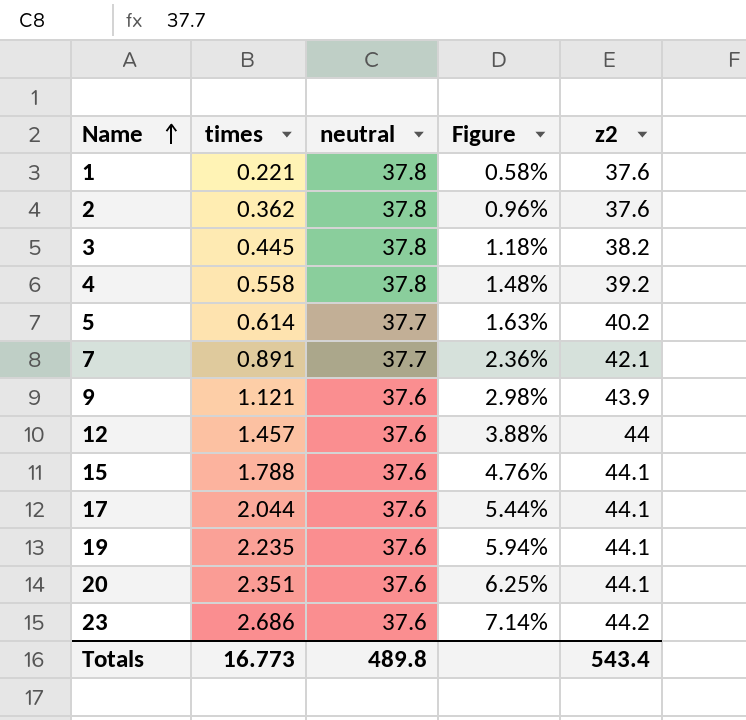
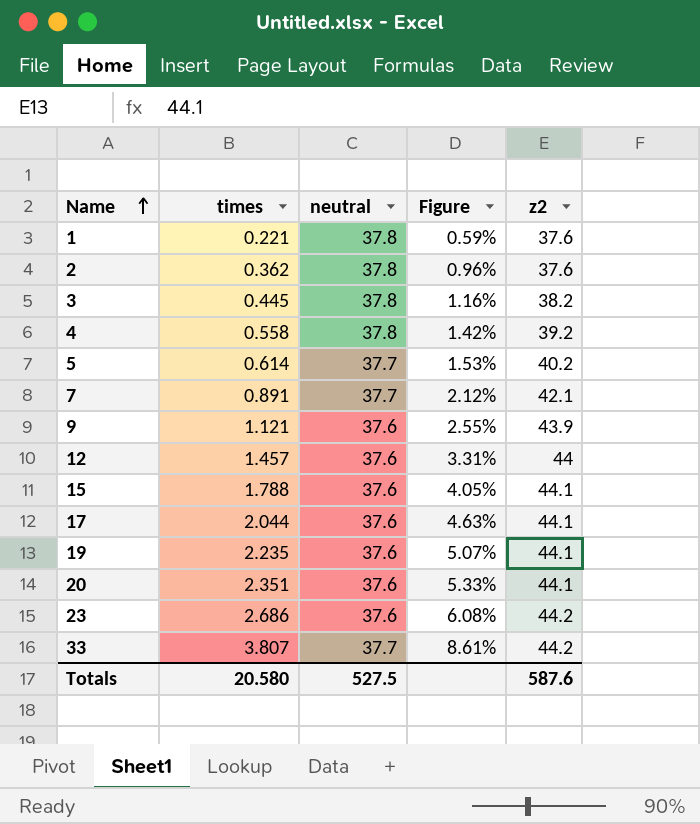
column Figure | formula: [times] / [neutral] -> [times] / [z2]
row 33: none -> 3.807 | 37.7 | 8.61% | 44.2
Totals | times: 16.773 -> 20.580
Totals | neutral: 489.8 -> 527.5
Totals | z2: 543.4 -> 587.6

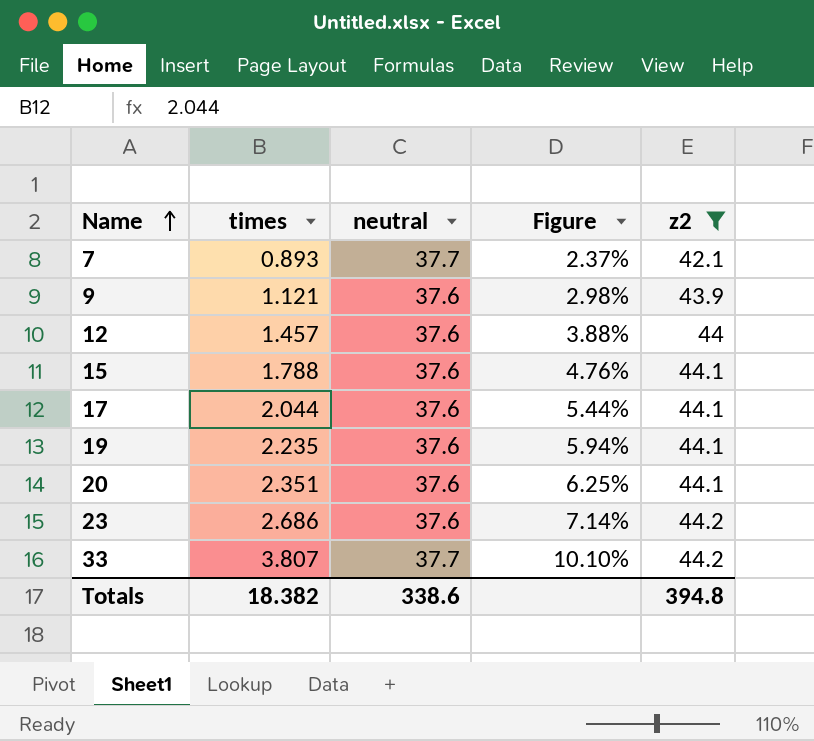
filter: none -> z2 >= 42.1
column Figure | formula: [times] / [z2] -> [times] / [neutral]
7 | times: 0.891 -> 0.893
Totals | times: 20.580 -> 18.382
Totals | neutral: 527.5 -> 338.6
Totals | z2: 587.6 -> 394.8

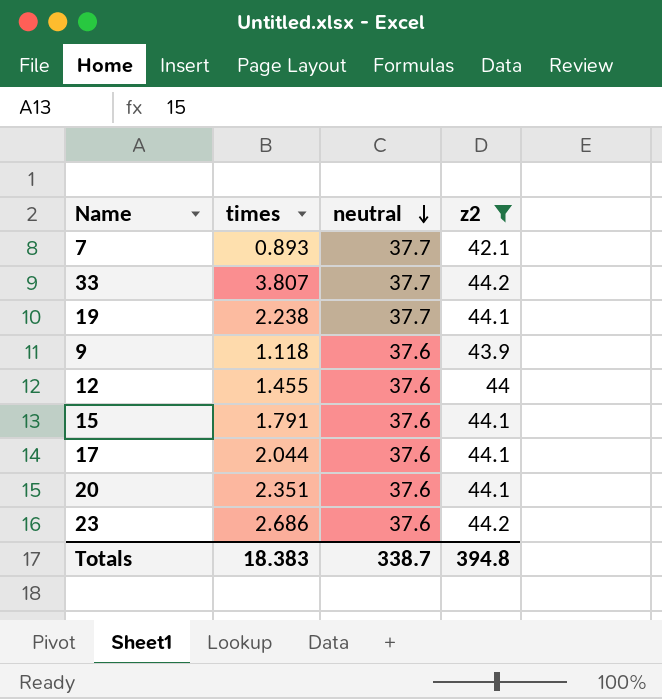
row order: Name ascending -> neutral descending
column Figure | formula: [times] / [neutral] -> none
19 | times: 2.235 -> 2.238
19 | neutral: 37.6 -> 37.7
9 | times: 1.121 -> 1.118
12 | times: 1.457 -> 1.455
15 | times: 1.788 -> 1.791
Totals | times: 18.382 -> 18.383
Totals | neutral: 338.6 -> 338.7

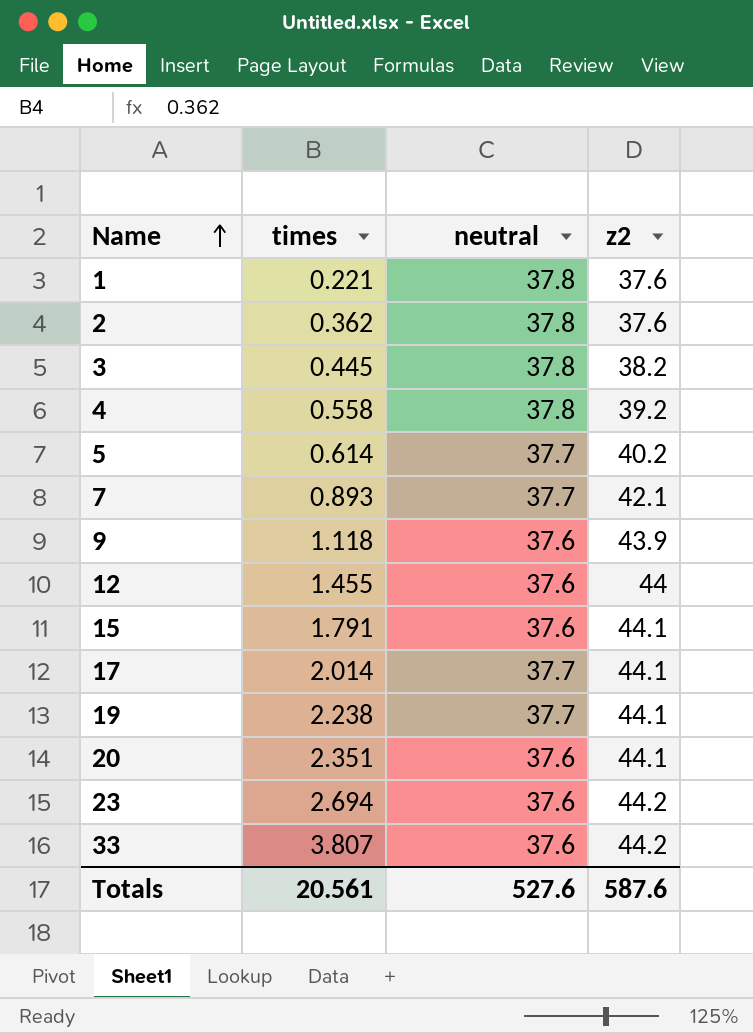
filter: z2 >= 42.1 -> none
row order: neutral descending -> Name ascending
17 | times: 2.044 -> 2.014
17 | neutral: 37.6 -> 37.7
23 | times: 2.686 -> 2.694
33 | neutral: 37.7 -> 37.6
Totals | times: 18.383 -> 20.561
Totals | neutral: 338.7 -> 527.6
Totals | z2: 394.8 -> 587.6

